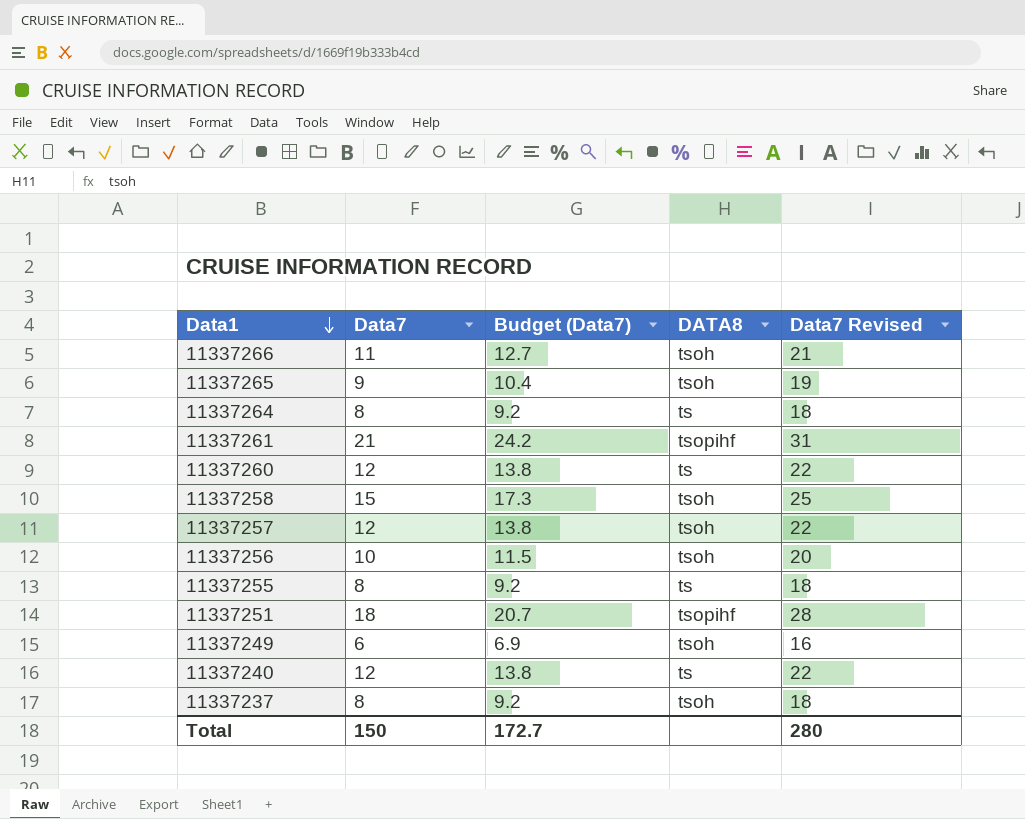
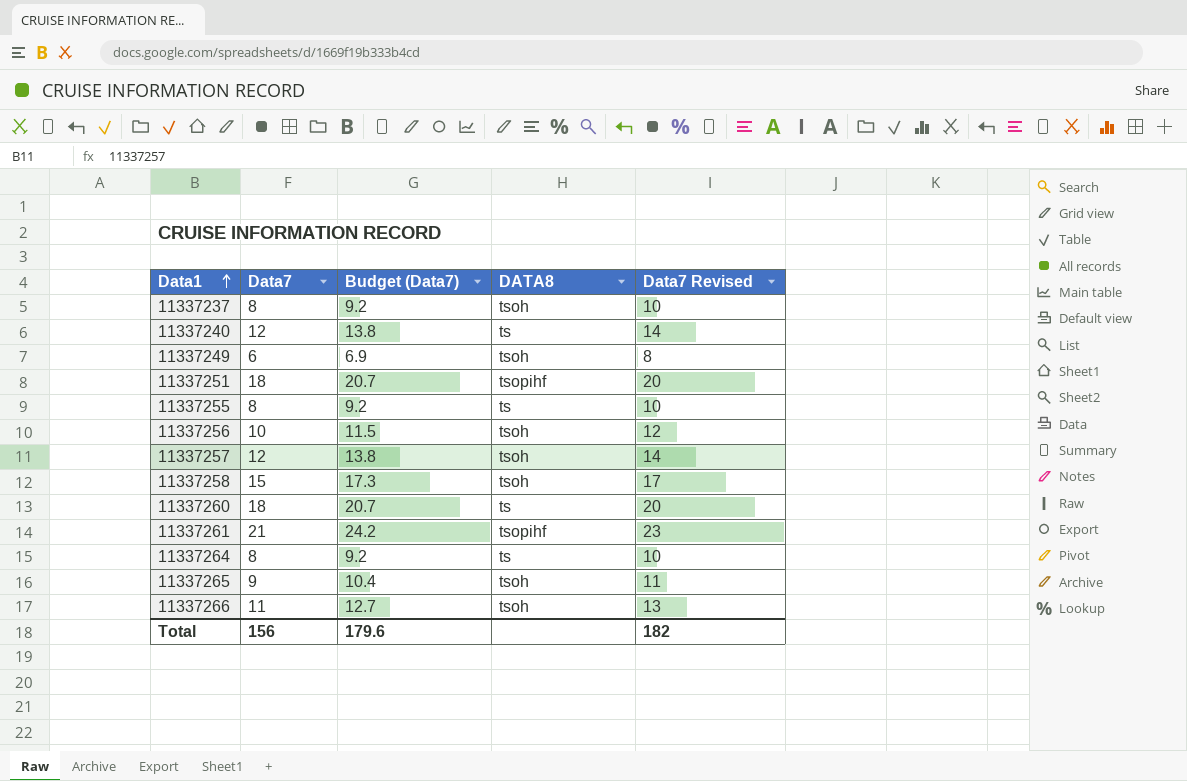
row order: Data1 descending -> Data1 ascending
column Data7 Revised | formula: [Data7] + 10 -> [Data7] + 2
11337260 | Data7: 12 -> 18
11337260 | Budget (Data7): 13.8 -> 20.7
Total | Data7: 150 -> 156
Total | Budget (Data7): 172.7 -> 179.6
Total | Data7 Revised: 280 -> 182

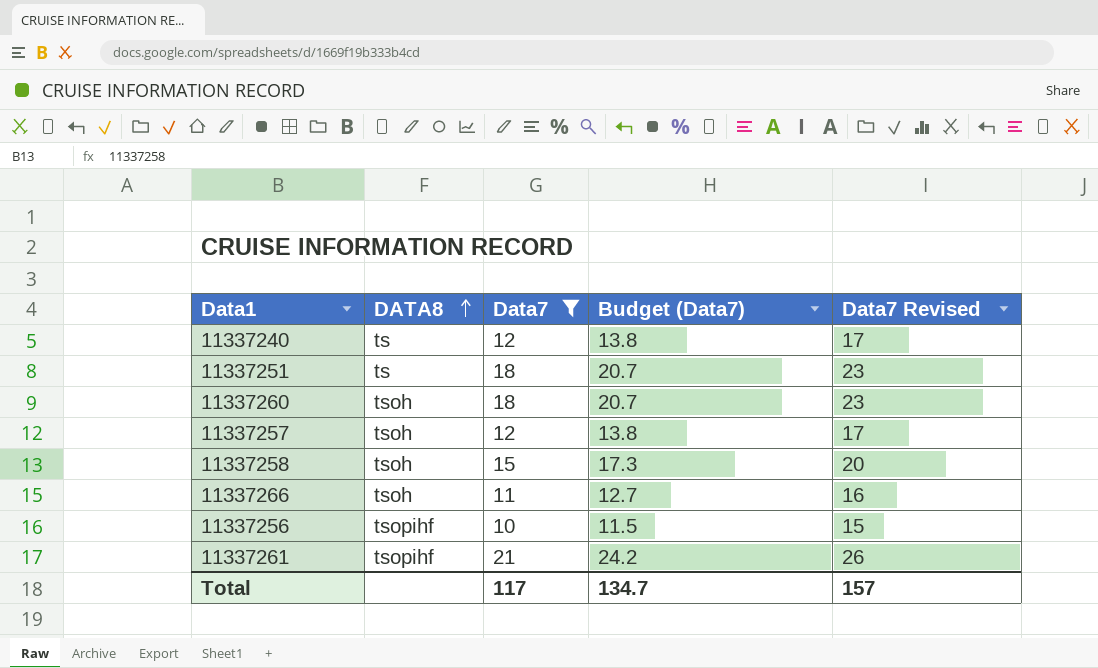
filter: none -> Data7 >= 10
row order: Data1 ascending -> DATA8 ascending
column DATA8 | position: 4 -> 2
column Data7 Revised | formula: [Data7] + 2 -> [Data7] + 5
11337251 | DATA8: tsopihf -> ts
11337260 | DATA8: ts -> tsoh
11337256 | DATA8: tsoh -> tsopihf
Total | Data7: 156 -> 117
Total | Budget (Data7): 179.6 -> 134.7
Total | Data7 Revised: 182 -> 157

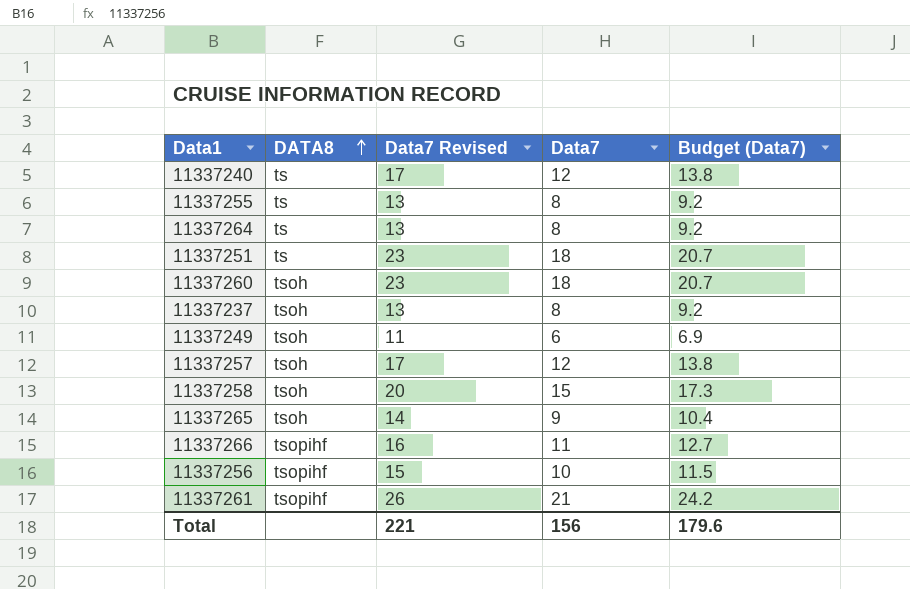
filter: Data7 >= 10 -> none
column Data7 Revised | position: 5 -> 3
11337266 | DATA8: tsoh -> tsopihf
Total | Data7 Revised: 157 -> 221
Total | Data7: 117 -> 156
Total | Budget (Data7): 134.7 -> 179.6

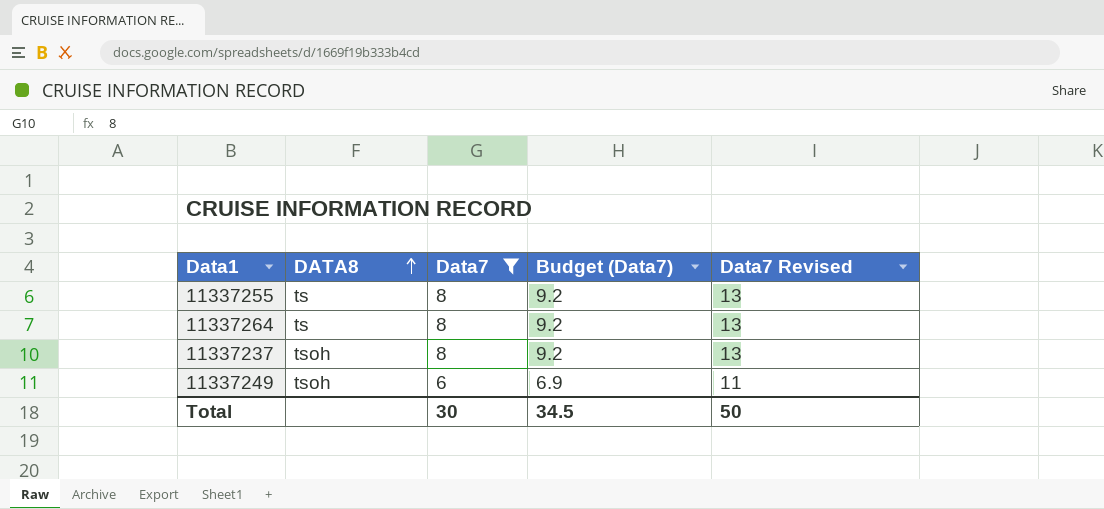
filter: none -> Data7 <= 8
column Data7 Revised | position: 3 -> 5
Total | Data7: 156 -> 30
Total | Budget (Data7): 179.6 -> 34.5
Total | Data7 Revised: 221 -> 50

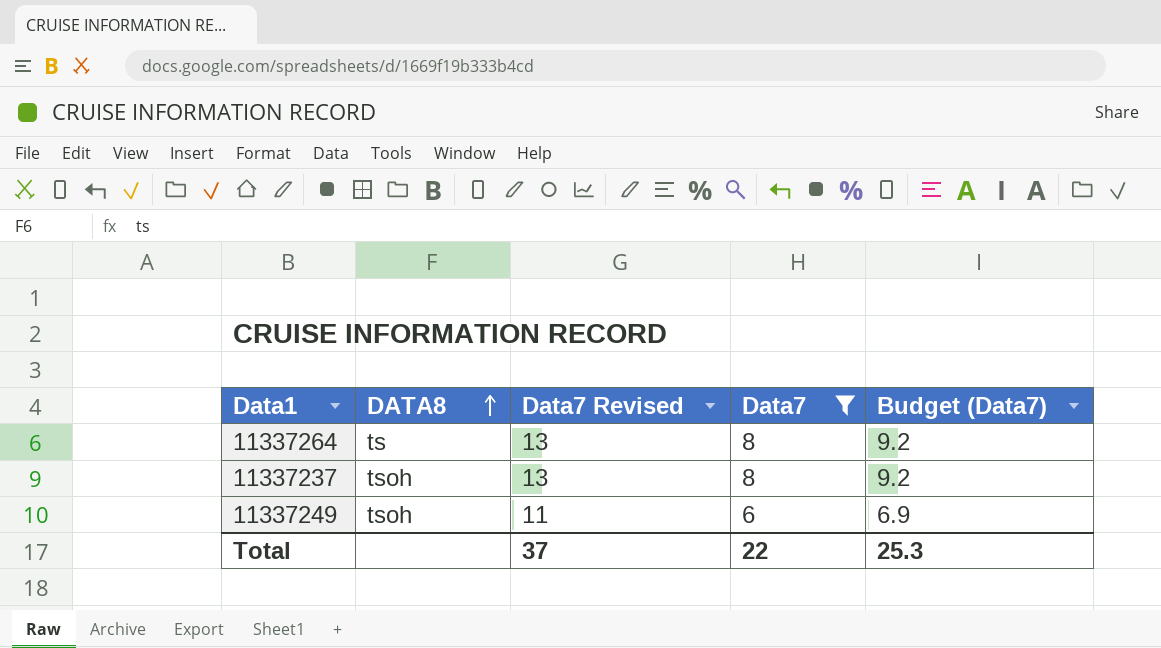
column Data7 Revised | position: 5 -> 3
row 11337255: ts | 8 | 9.2 | 13 -> none
Total | Data7 Revised: 50 -> 37
Total | Data7: 30 -> 22
Total | Budget (Data7): 34.5 -> 25.3

